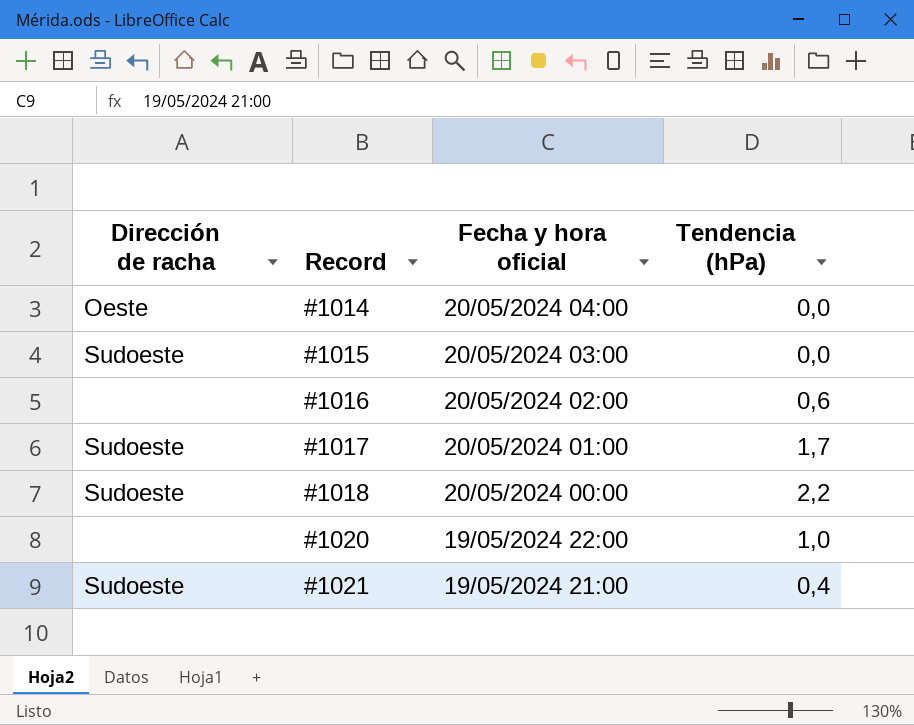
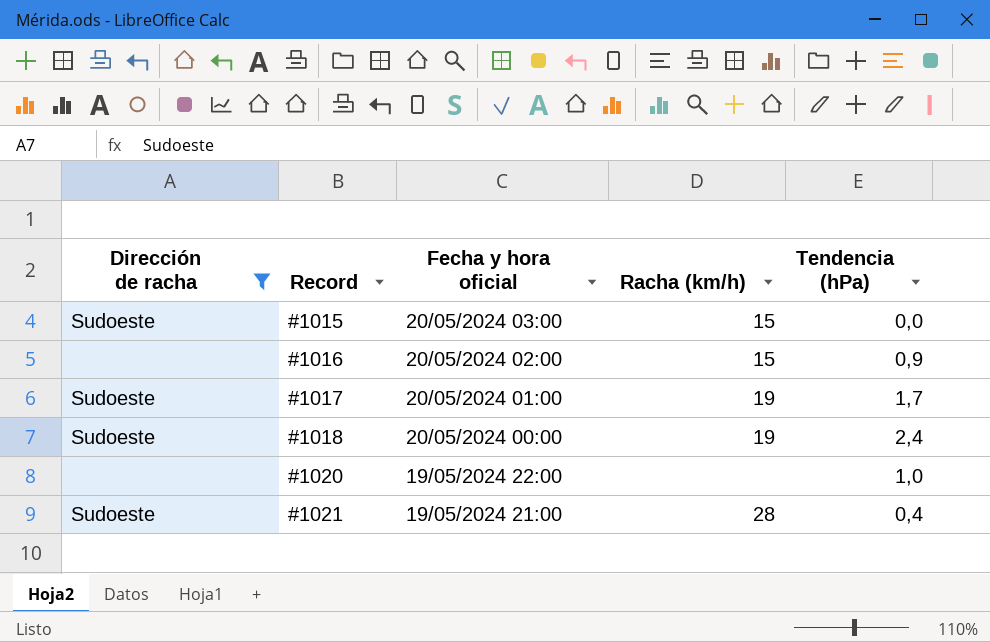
filter: none -> Dirección de racha != Oeste
column Racha (km/h) | position: none -> 4
#1016 | Tendencia (hPa): 0,6 -> 0,9
#1018 | Tendencia (hPa): 2,2 -> 2,4

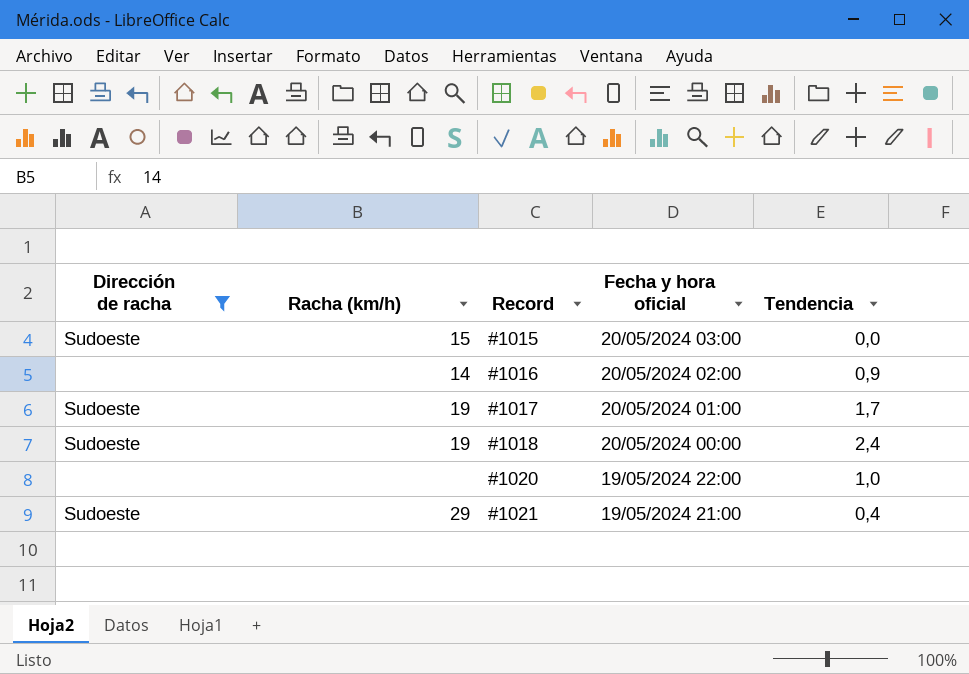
column Racha (km/h) | position: 4 -> 2
column name: Tendencia (hPa) -> Tendencia
#1016 | Racha (km/h): 15 -> 14
#1021 | Racha (km/h): 28 -> 29

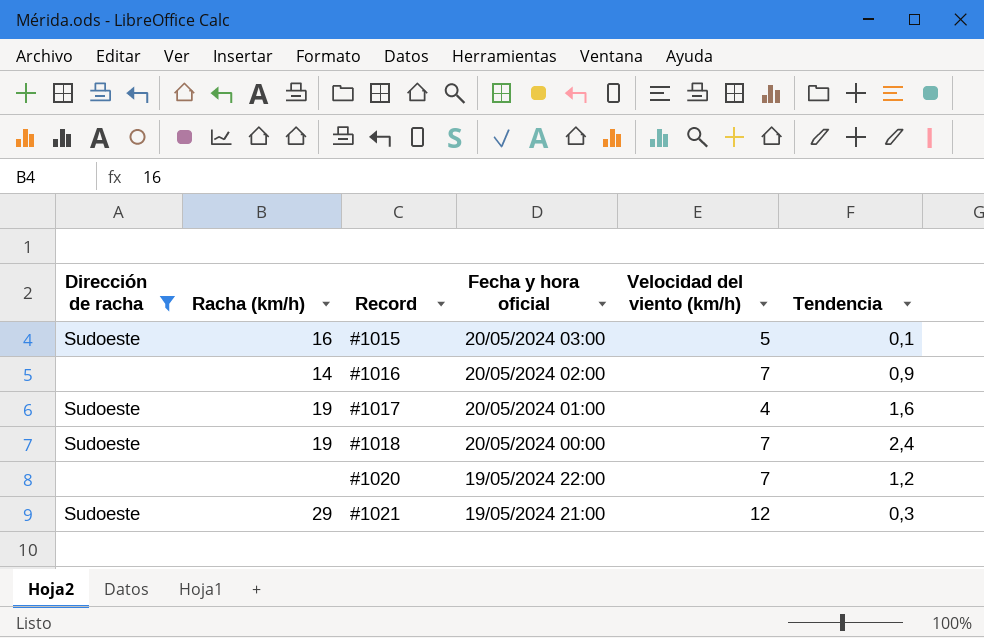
column Velocidad del viento (km/h) | position: none -> 5
#1015 | Racha (km/h): 15 -> 16
#1015 | Tendencia: 0,0 -> 0,1
#1017 | Tendencia: 1,7 -> 1,6
#1020 | Tendencia: 1,0 -> 1,2
#1021 | Tendencia: 0,4 -> 0,3

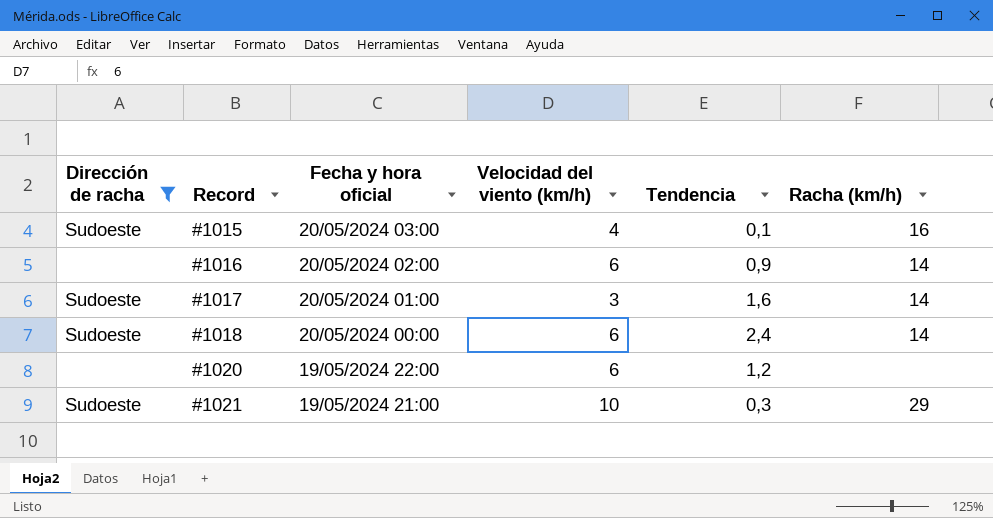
column Racha (km/h) | position: 2 -> 6
#1015 | Velocidad del viento (km/h): 5 -> 4
#1016 | Velocidad del viento (km/h): 7 -> 6
#1017 | Velocidad del viento (km/h): 4 -> 3
#1017 | Racha (km/h): 19 -> 14
#1018 | Velocidad del viento (km/h): 7 -> 6
#1018 | Racha (km/h): 19 -> 14
#1020 | Velocidad del viento (km/h): 7 -> 6
#1021 | Velocidad del viento (km/h): 12 -> 10

